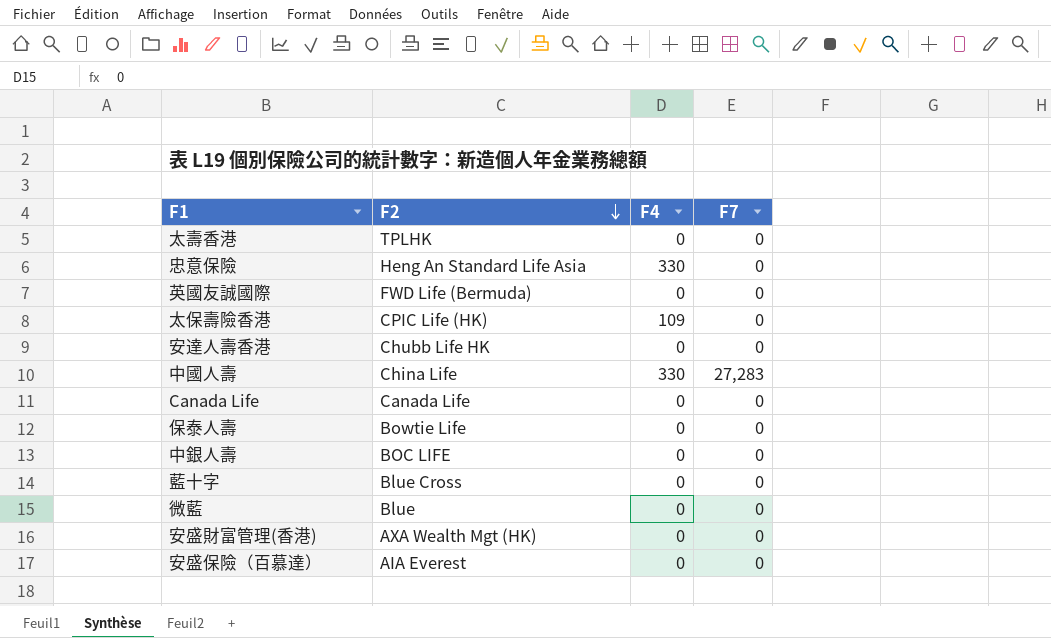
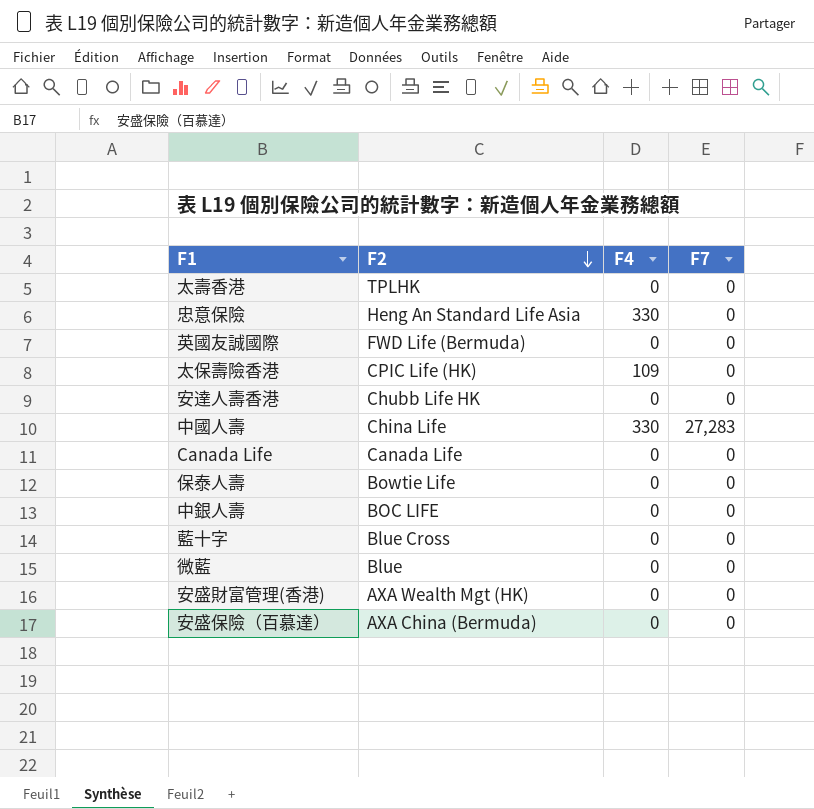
安盛保險（百慕達） | F2: AIA Everest -> AXA China (Bermuda)

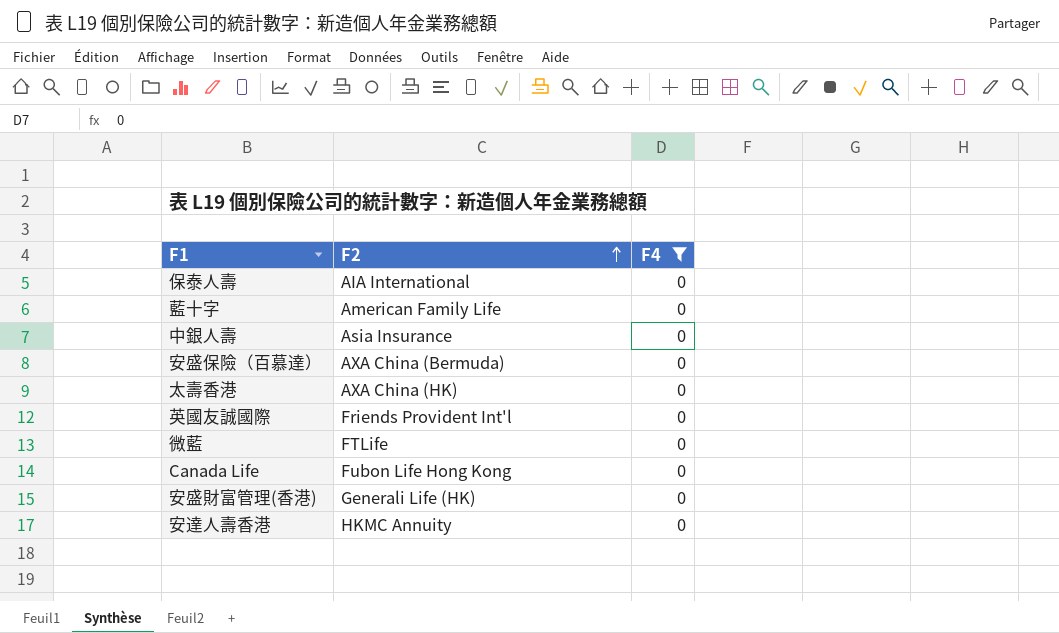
filter: none -> F4 = 0
row order: F2 descending -> F2 ascending
column F7 | position: 4 -> none
保泰人壽 | F2: Bowtie Life -> AIA International
藍十字 | F2: Blue Cross -> American Family Life
中銀人壽 | F2: BOC LIFE -> Asia Insurance
太壽香港 | F2: TPLHK -> AXA China (HK)
英國友誠國際 | F2: FWD Life (Bermuda) -> Friends Provident Int'l
微藍 | F2: Blue -> FTLife
Canada Life | F2: Canada Life -> Fubon Life Hong Kong
安盛財富管理(香港) | F2: AXA Wealth Mgt (HK) -> Generali Life (HK)
安達人壽香港 | F2: Chubb Life HK -> HKMC Annuity

